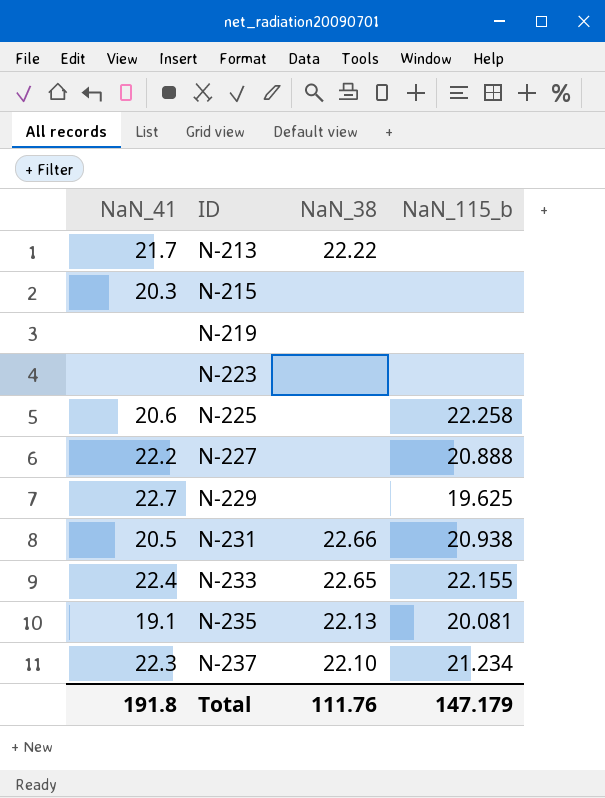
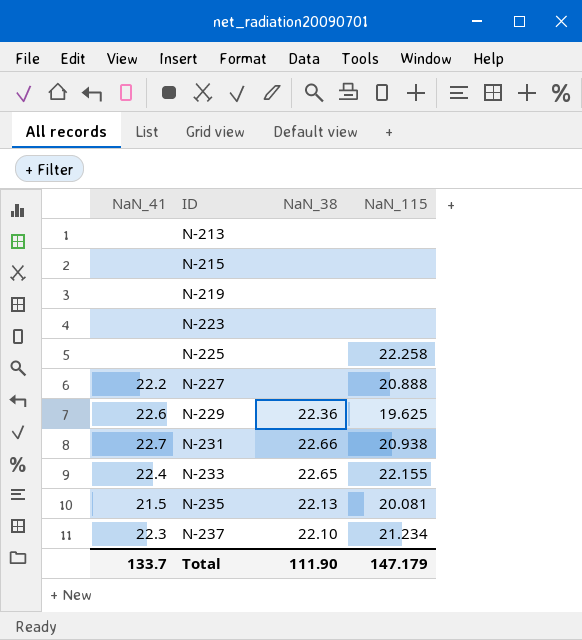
column name: NaN_115_b -> NaN_115
N-213 | NaN_41: 21.7 -> none
N-213 | NaN_38: 22.22 -> none
N-215 | NaN_41: 20.3 -> none
N-225 | NaN_41: 20.6 -> none
N-229 | NaN_41: 22.7 -> 22.6
N-229 | NaN_38: none -> 22.36
N-231 | NaN_41: 20.5 -> 22.7
N-235 | NaN_41: 19.1 -> 21.5
Total | NaN_41: 191.8 -> 133.7
Total | NaN_38: 111.76 -> 111.90

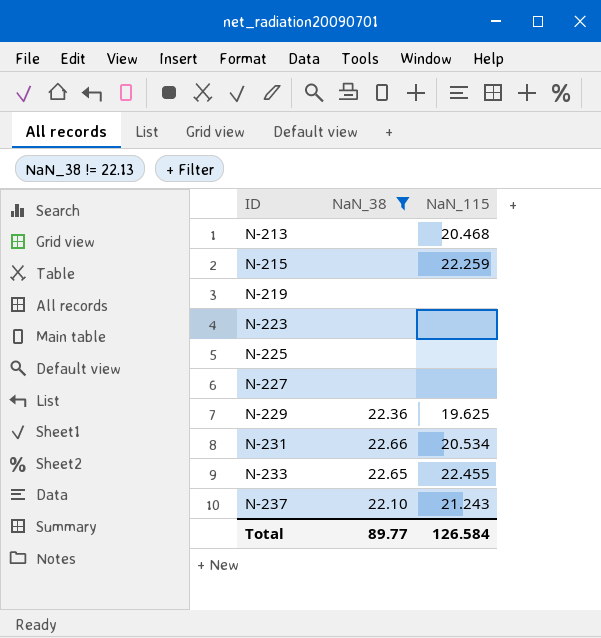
filter: none -> NaN_38 != 22.13
column NaN_41 | position: 1 -> none
N-213 | NaN_115: none -> 20.468
N-215 | NaN_115: none -> 22.259
N-225 | NaN_115: 22.258 -> none
N-227 | NaN_115: 20.888 -> none
N-231 | NaN_115: 20.938 -> 20.534
N-233 | NaN_115: 22.155 -> 22.455
N-237 | NaN_115: 21.234 -> 21.243
Total | NaN_38: 111.90 -> 89.77
Total | NaN_115: 147.179 -> 126.584

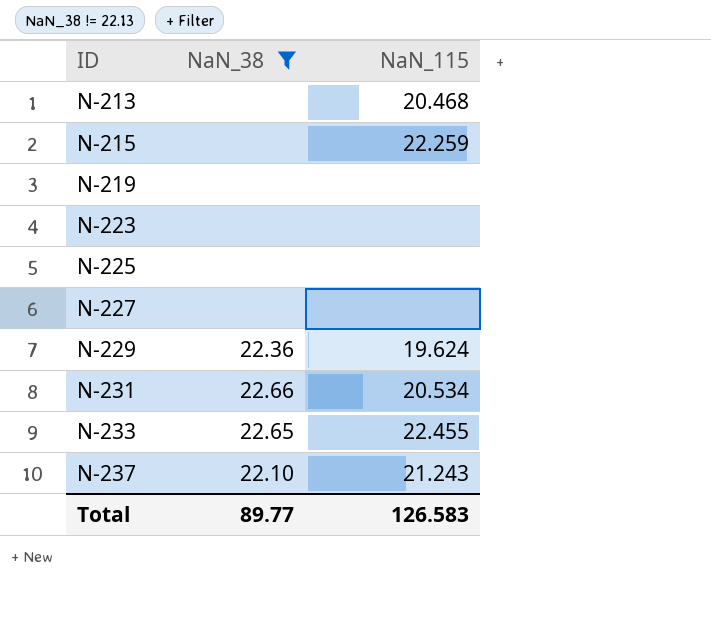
N-229 | NaN_115: 19.625 -> 19.624
Total | NaN_115: 126.584 -> 126.583

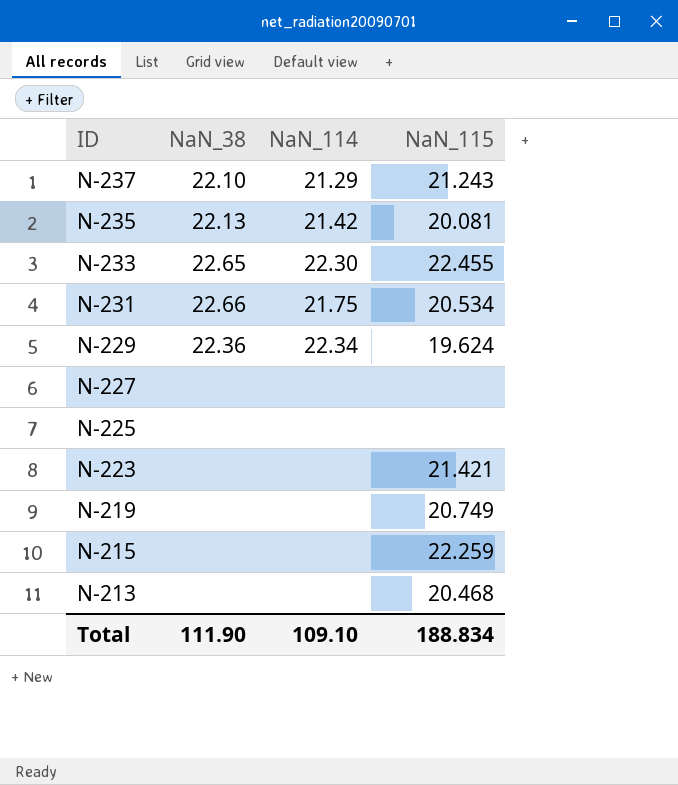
filter: NaN_38 != 22.13 -> none
row order: ID ascending -> ID descending
column NaN_114 | position: none -> 3
N-223 | NaN_115: none -> 21.421
N-219 | NaN_115: none -> 20.749
Total | NaN_38: 89.77 -> 111.90
Total | NaN_115: 126.583 -> 188.834

